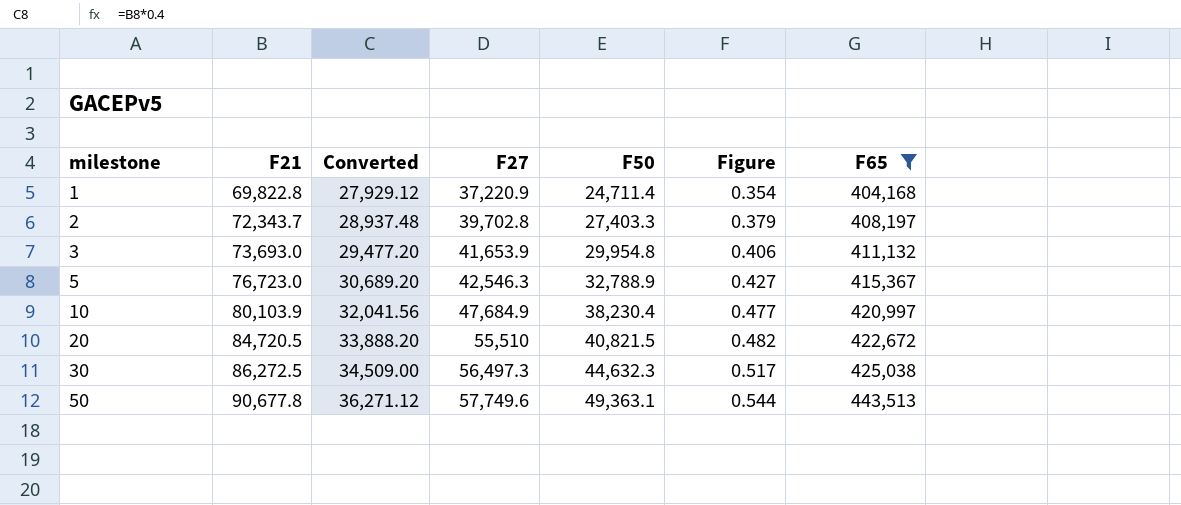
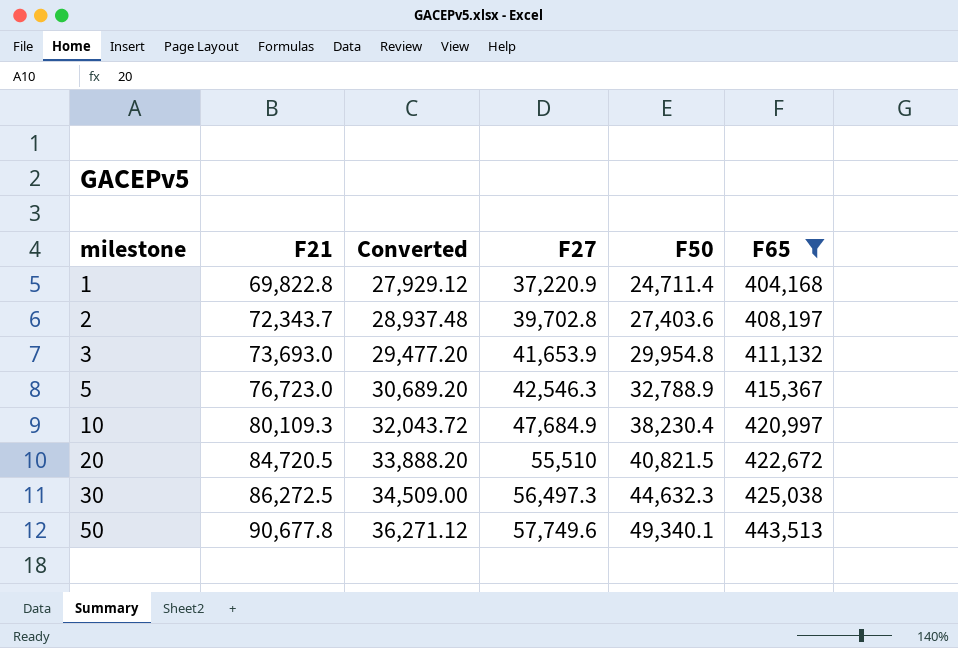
column Figure | formula: [F50] / [F21] -> none
2 | F50: 27,403.3 -> 27,403.6
10 | F21: 80,103.9 -> 80,109.3
10 | Converted: 32,041.56 -> 32,043.72
50 | F50: 49,363.1 -> 49,340.1

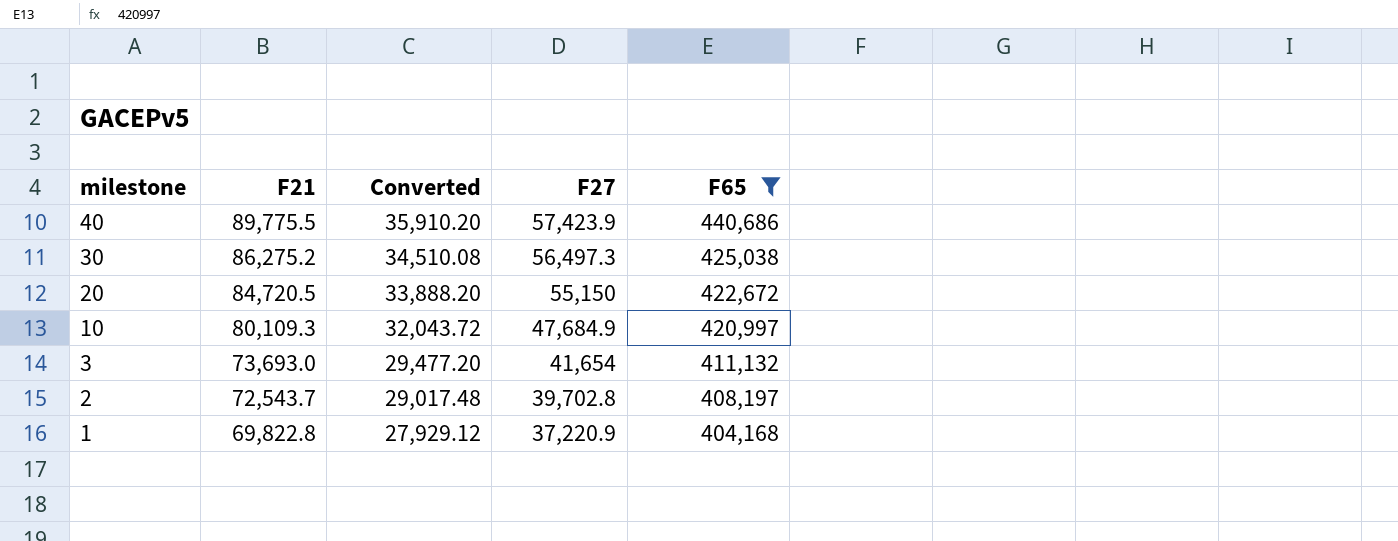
row order: milestone ascending -> milestone descending
column F50 | position: 5 -> none
row 5: 76,723.0 | 30,689.20 | 42,546.3 | 32,788.9 | 415,367 -> none
row 50: 90,677.8 | 36,271.12 | 57,749.6 | 49,340.1 | 443,513 -> none
row 40: none -> 89,775.5 | 35,910.20 | 57,423.9 | 440,686
30 | F21: 86,272.5 -> 86,275.2
30 | Converted: 34,509.00 -> 34,510.08
20 | F27: 55,510 -> 55,150
3 | F27: 41,653.9 -> 41,654
2 | F21: 72,343.7 -> 72,543.7
2 | Converted: 28,937.48 -> 29,017.48

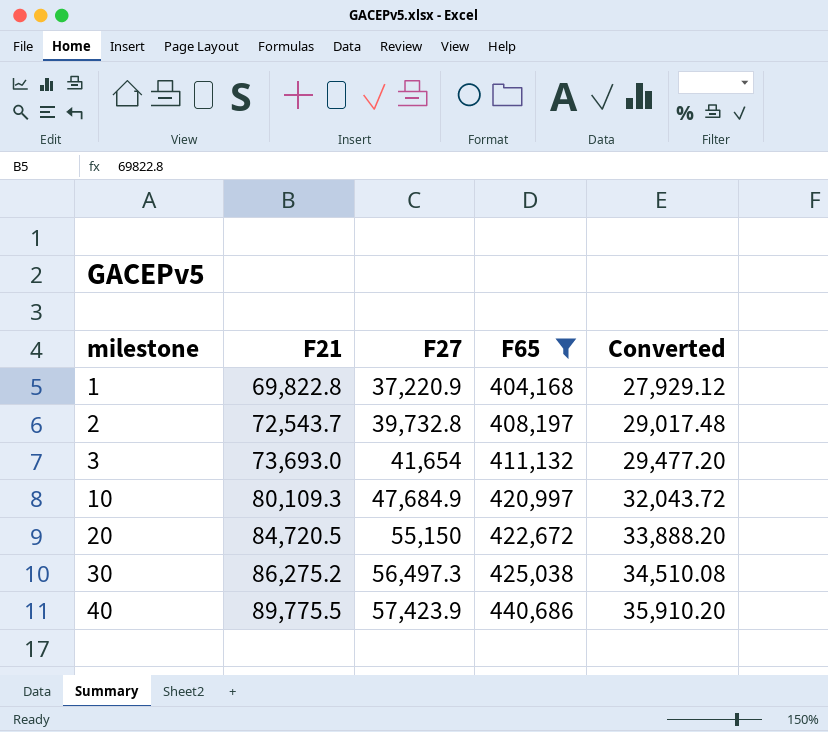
row order: milestone descending -> milestone ascending
column Converted | position: 3 -> 5
2 | F27: 39,702.8 -> 39,732.8

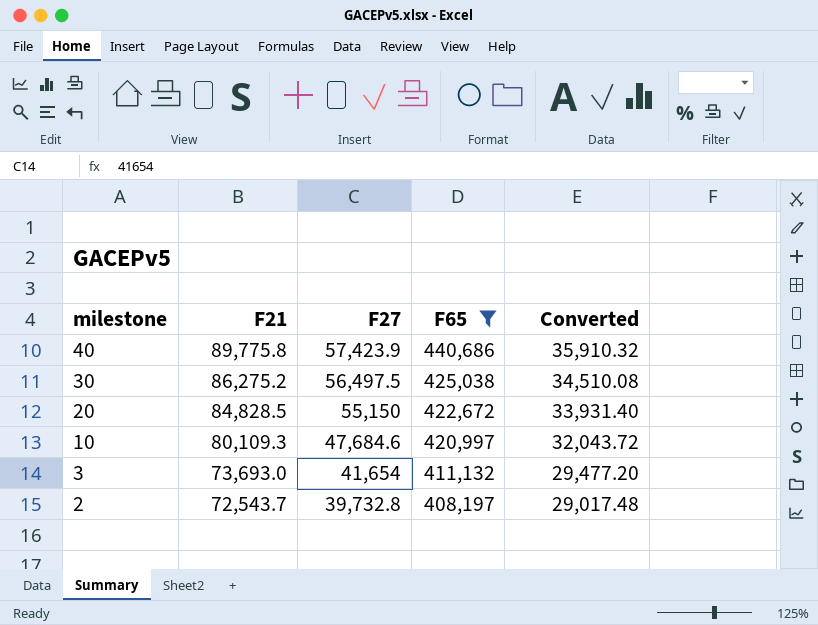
row order: milestone ascending -> milestone descending
row 1: 69,822.8 | 37,220.9 | 404,168 | 27,929.12 -> none
40 | F21: 89,775.5 -> 89,775.8
40 | Converted: 35,910.20 -> 35,910.32
30 | F27: 56,497.3 -> 56,497.5
20 | F21: 84,720.5 -> 84,828.5
20 | Converted: 33,888.20 -> 33,931.40
10 | F27: 47,684.9 -> 47,684.6

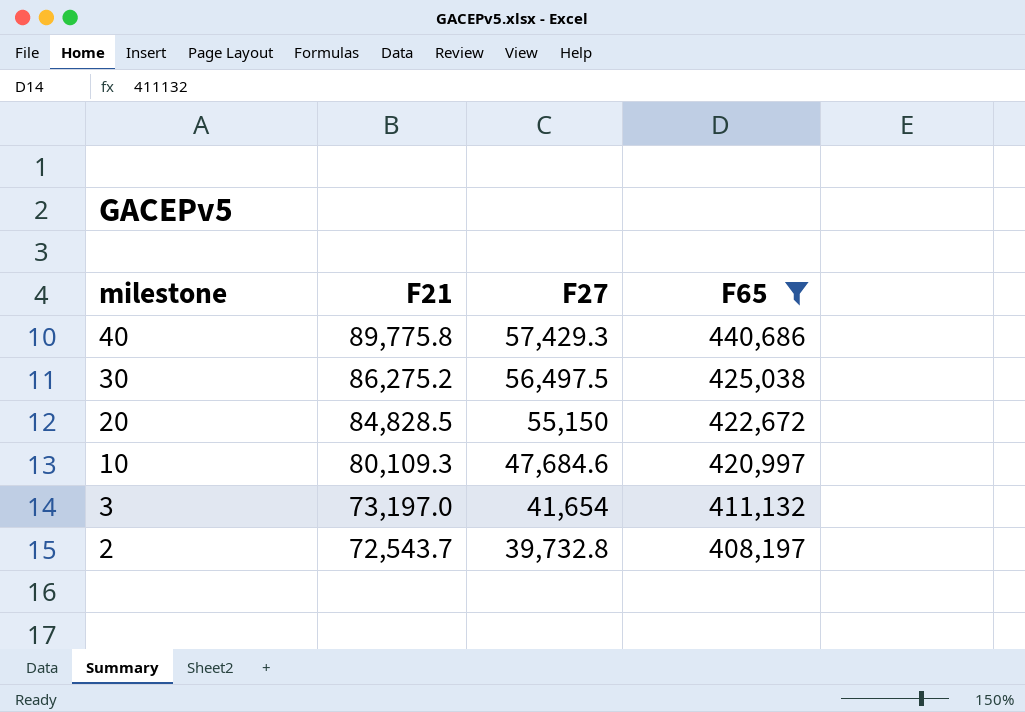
column Converted | formula: [F21] * 0.4 -> none
40 | F27: 57,423.9 -> 57,429.3
3 | F21: 73,693.0 -> 73,197.0

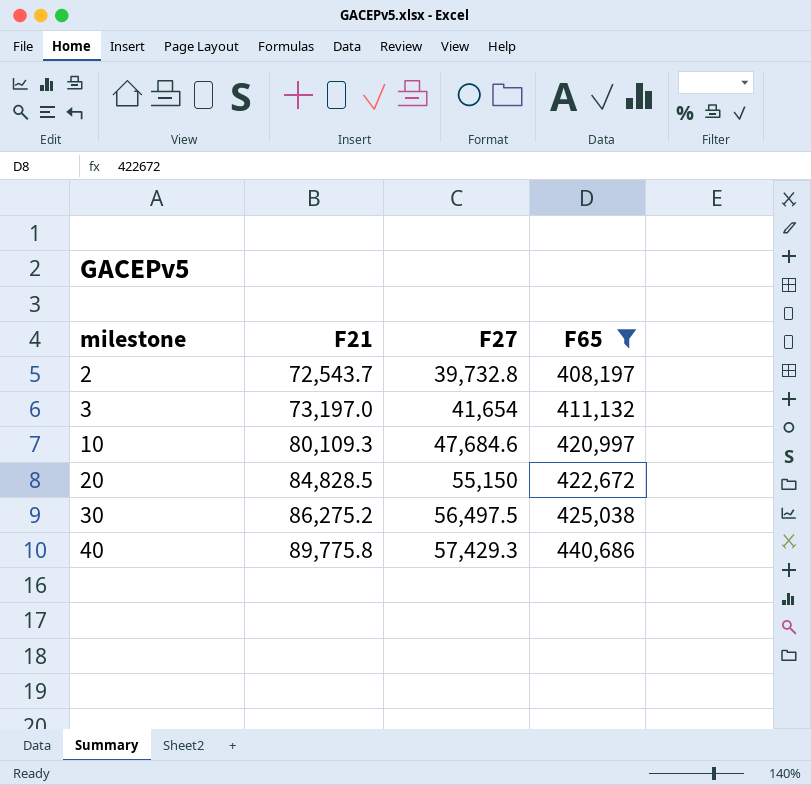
row order: milestone descending -> milestone ascending

